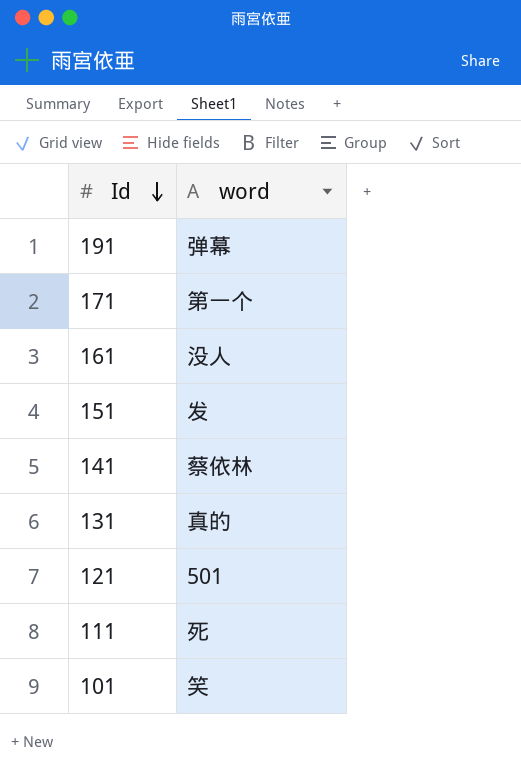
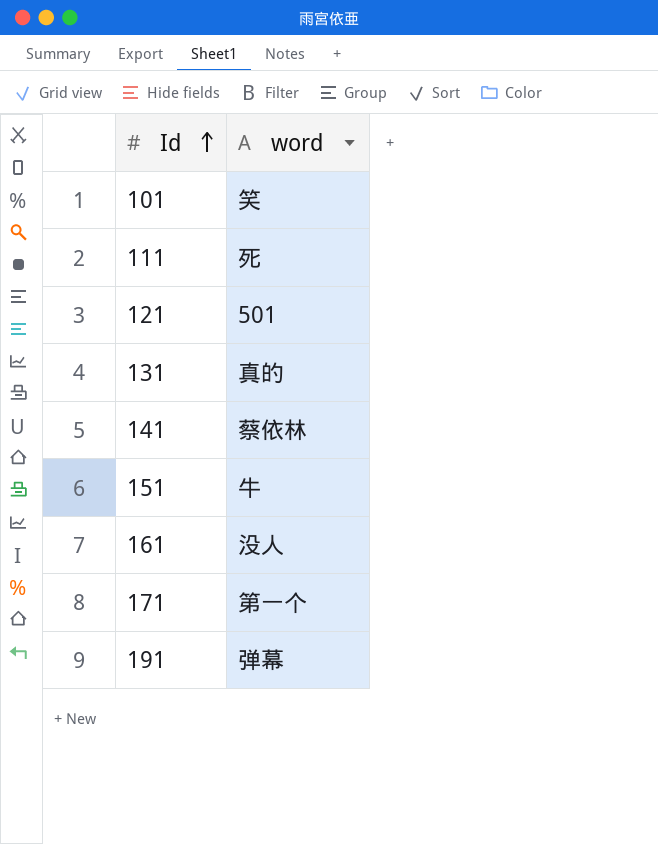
row order: Id descending -> Id ascending
151 | word: 发 -> 牛

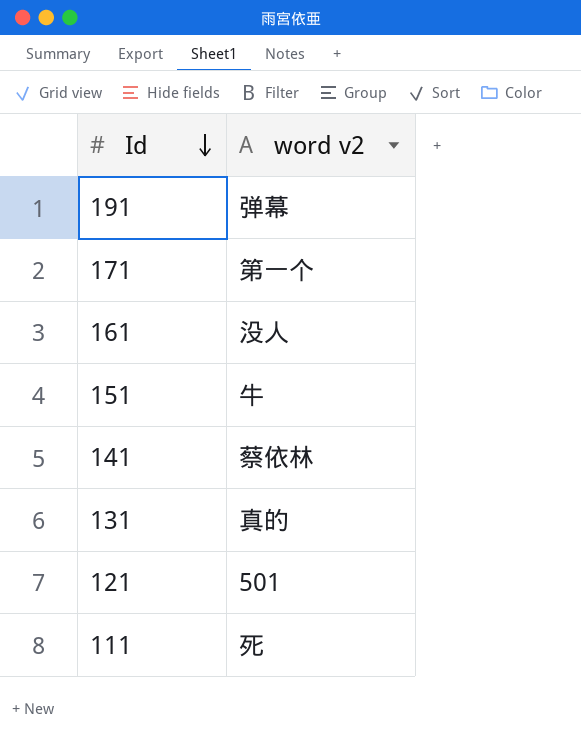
row order: Id ascending -> Id descending
column name: word -> word v2
row 101: 笑 -> none

